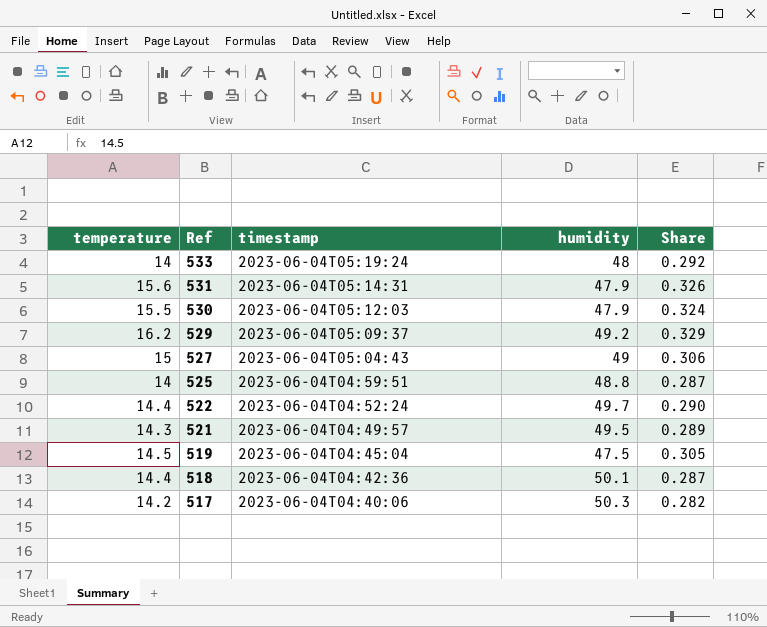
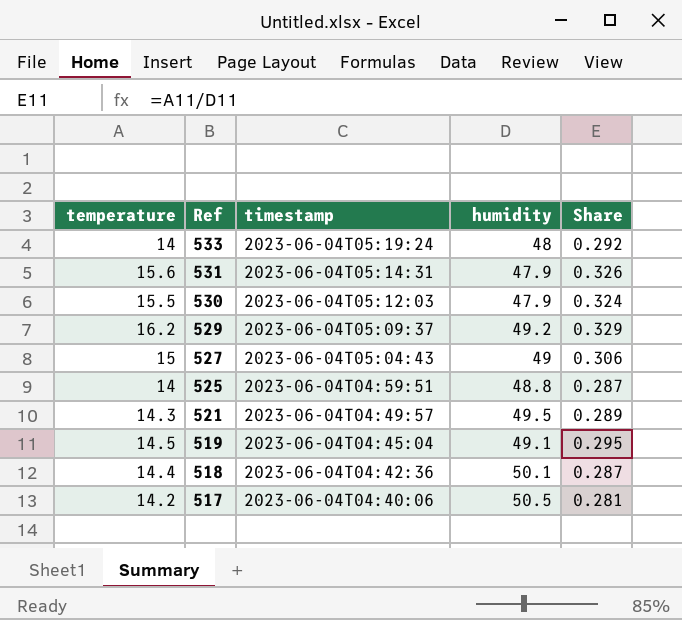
row 522: 14.4 | 2023-06-04T04:52:24 | 49.7 | 0.290 -> none
519 | humidity: 47.5 -> 49.1
519 | Share: 0.305 -> 0.295
517 | humidity: 50.3 -> 50.5
517 | Share: 0.282 -> 0.281

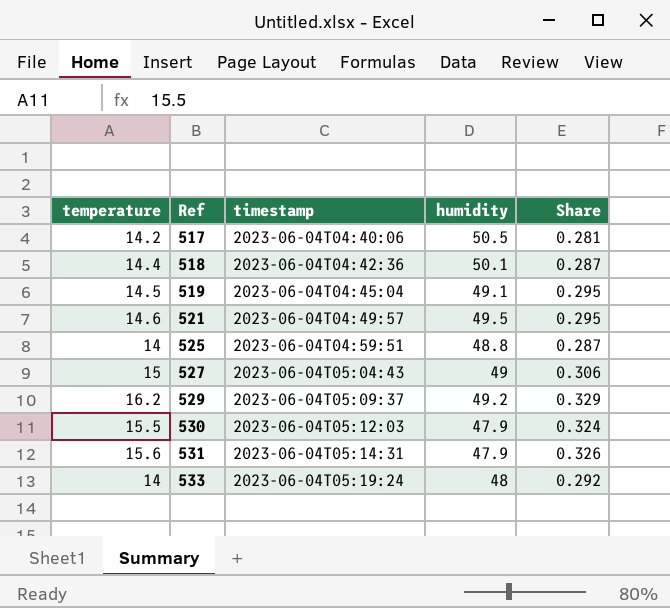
row order: Ref descending -> Ref ascending
521 | temperature: 14.3 -> 14.6
521 | Share: 0.289 -> 0.295

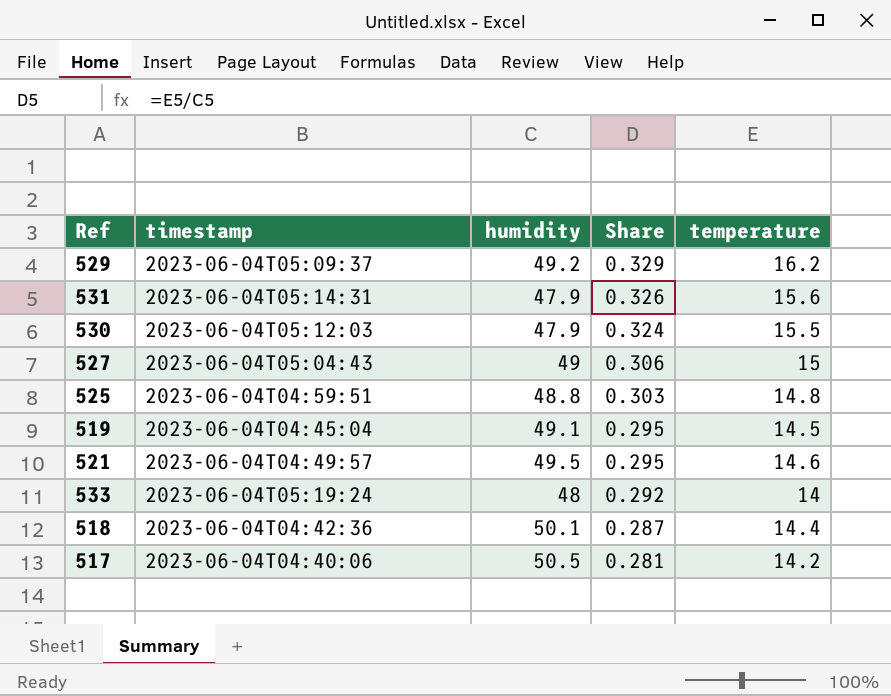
row order: Ref ascending -> Share descending
column temperature | position: 1 -> 5
525 | Share: 0.287 -> 0.303
525 | temperature: 14 -> 14.8

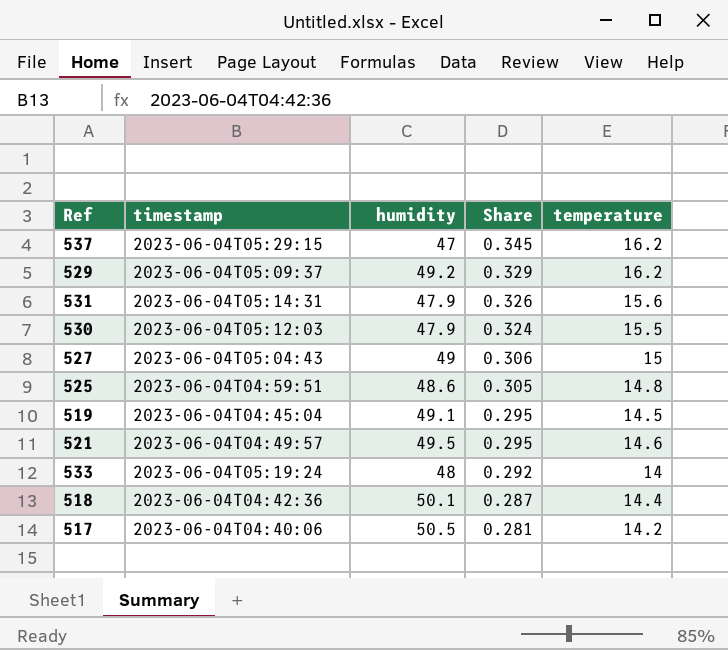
row 537: none -> 2023-06-04T05:29:15 | 47 | 0.345 | 16.2
525 | humidity: 48.8 -> 48.6
525 | Share: 0.303 -> 0.305

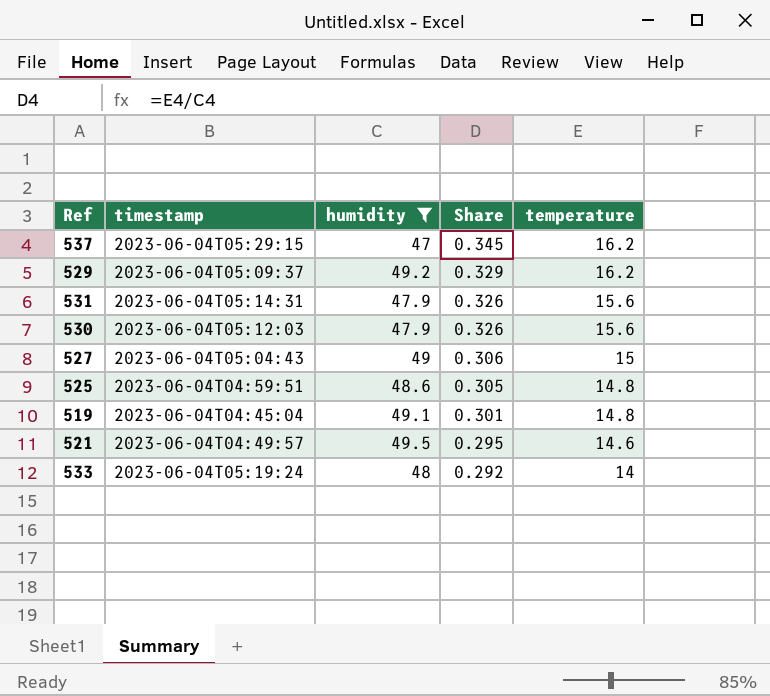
filter: none -> humidity <= 49.5
530 | Share: 0.324 -> 0.326
530 | temperature: 15.5 -> 15.6
519 | Share: 0.295 -> 0.301
519 | temperature: 14.5 -> 14.8

